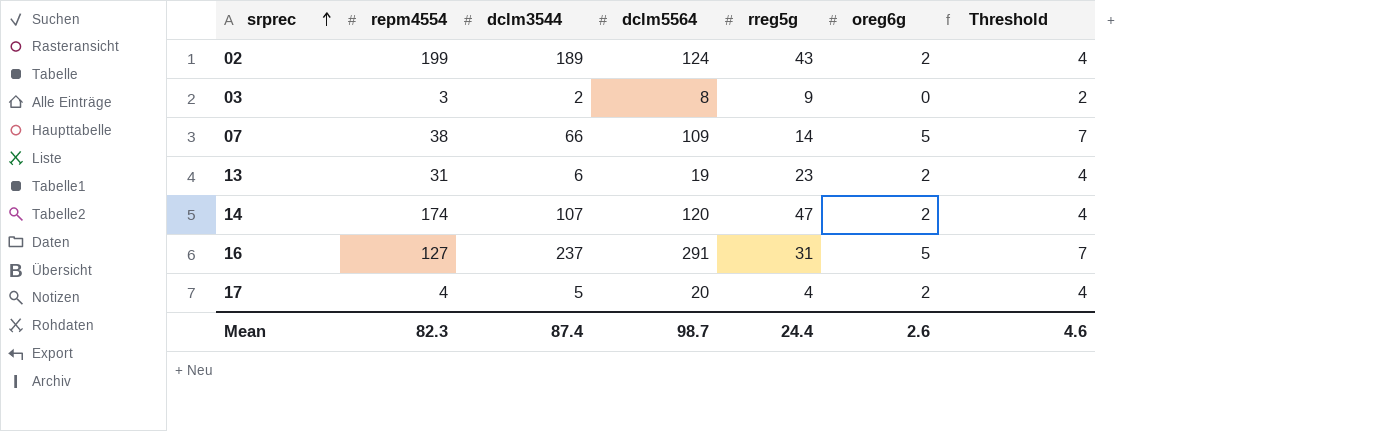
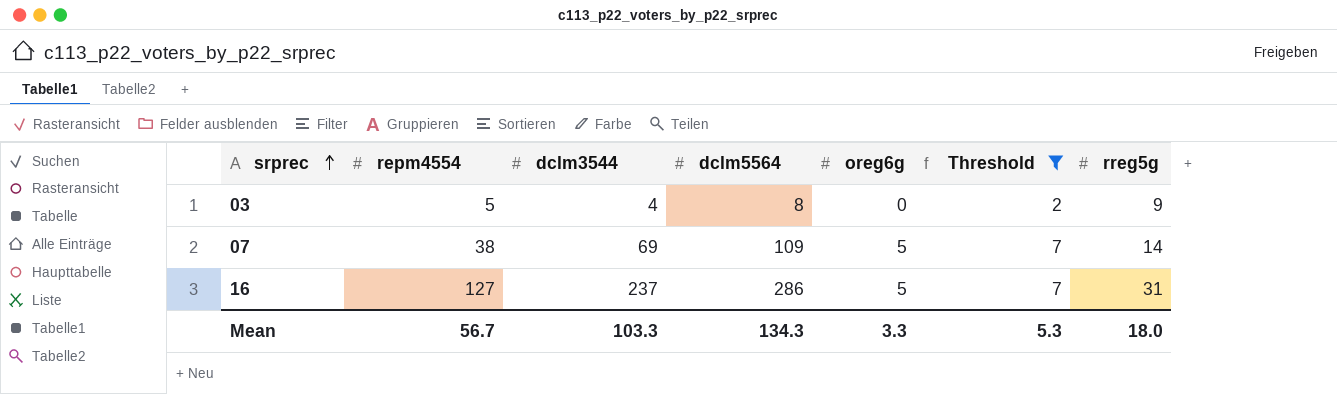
filter: none -> Threshold != 4
column rreg5g | position: 5 -> 7
03 | repm4554: 3 -> 5
03 | dclm3544: 2 -> 4
07 | dclm3544: 66 -> 69
16 | dclm5564: 291 -> 286
Mean | repm4554: 82.3 -> 56.7
Mean | dclm3544: 87.4 -> 103.3
Mean | dclm5564: 98.7 -> 134.3
Mean | oreg6g: 2.6 -> 3.3
Mean | Threshold: 4.6 -> 5.3
Mean | rreg5g: 24.4 -> 18.0

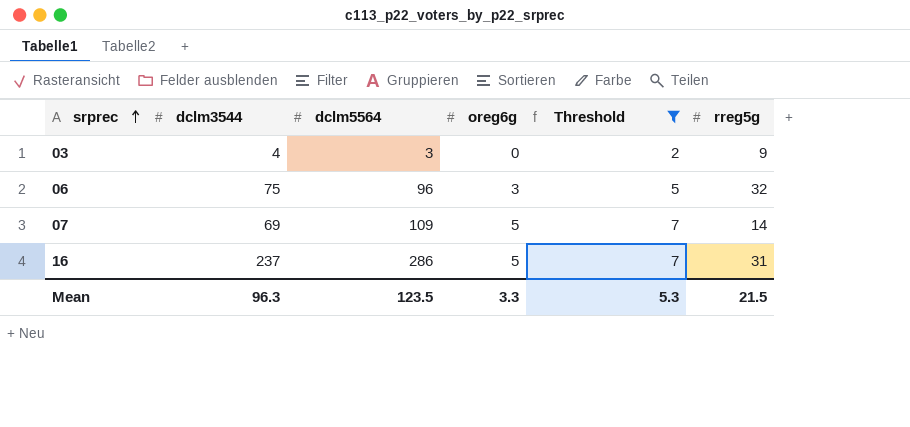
column repm4554 | position: 2 -> none
03 | dclm5564: 8 -> 3
row 06: none -> 75 | 96 | 3 | 5 | 32
Mean | dclm3544: 103.3 -> 96.3
Mean | dclm5564: 134.3 -> 123.5
Mean | rreg5g: 18.0 -> 21.5

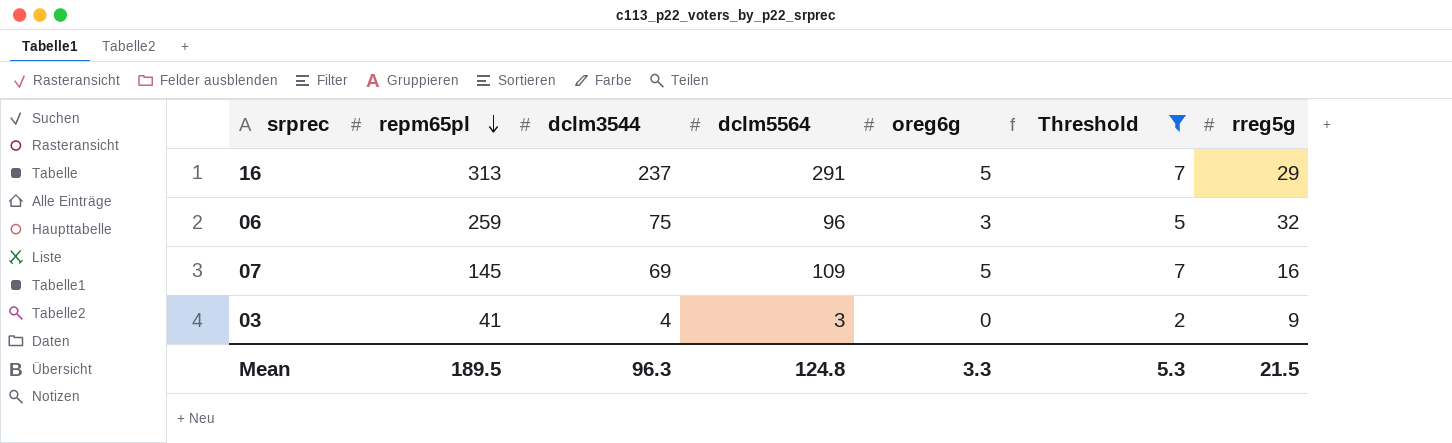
row order: srprec ascending -> repm65pl descending
column repm65pl | position: none -> 2
16 | dclm5564: 286 -> 291
16 | rreg5g: 31 -> 29
07 | rreg5g: 14 -> 16
Mean | dclm5564: 123.5 -> 124.8

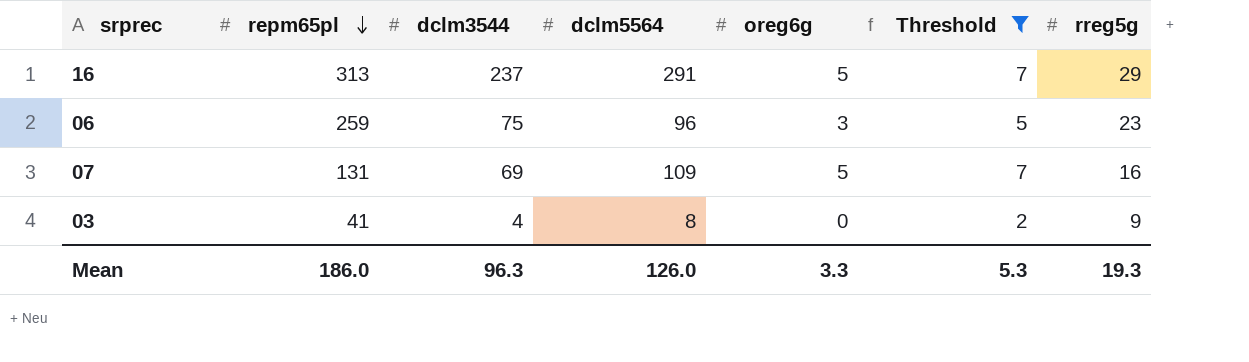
06 | rreg5g: 32 -> 23
07 | repm65pl: 145 -> 131
03 | dclm5564: 3 -> 8
Mean | repm65pl: 189.5 -> 186.0
Mean | dclm5564: 124.8 -> 126.0
Mean | rreg5g: 21.5 -> 19.3

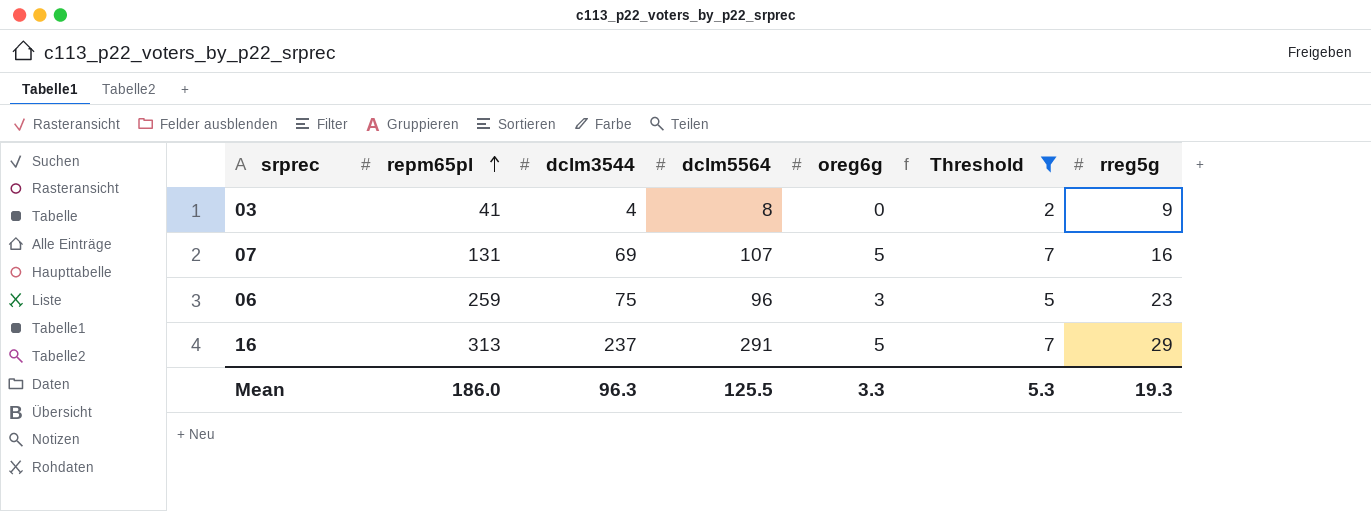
row order: repm65pl descending -> repm65pl ascending
07 | dclm5564: 109 -> 107
Mean | dclm5564: 126.0 -> 125.5

